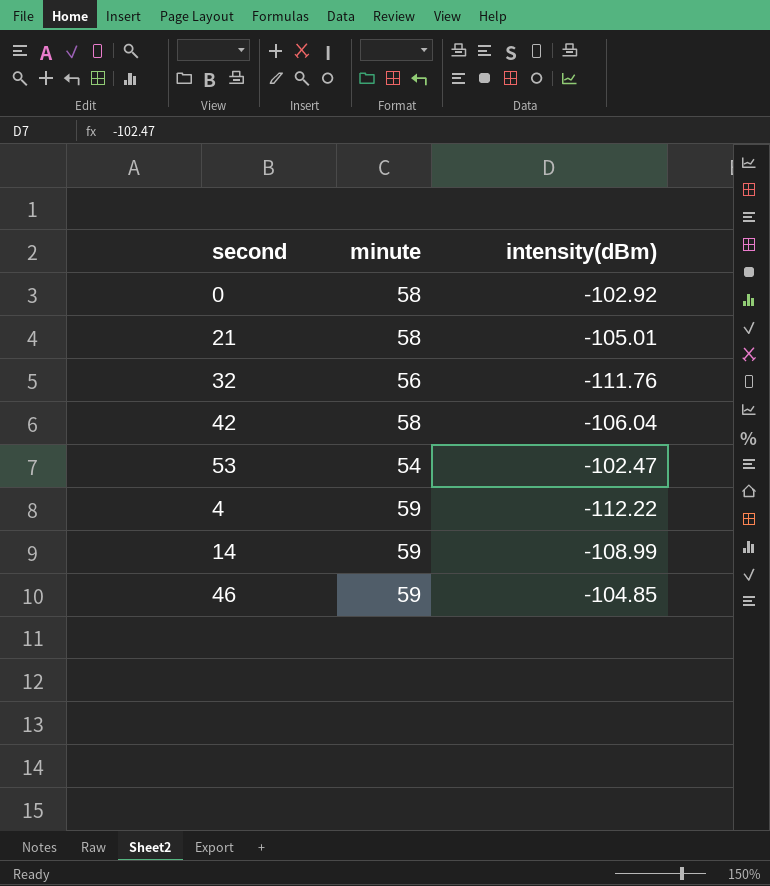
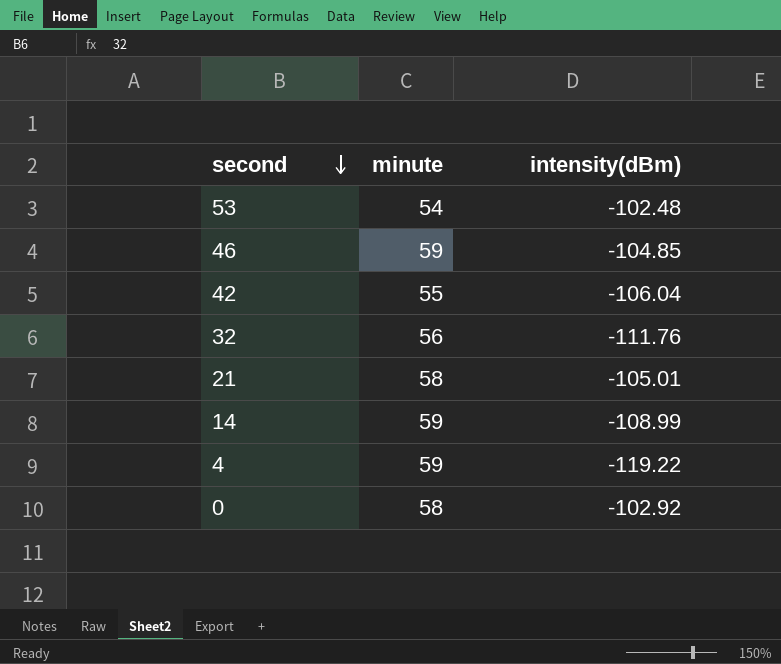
row order: none -> second descending
53 | intensity(dBm): -102.47 -> -102.48
42 | minute: 58 -> 55
4 | intensity(dBm): -112.22 -> -119.22

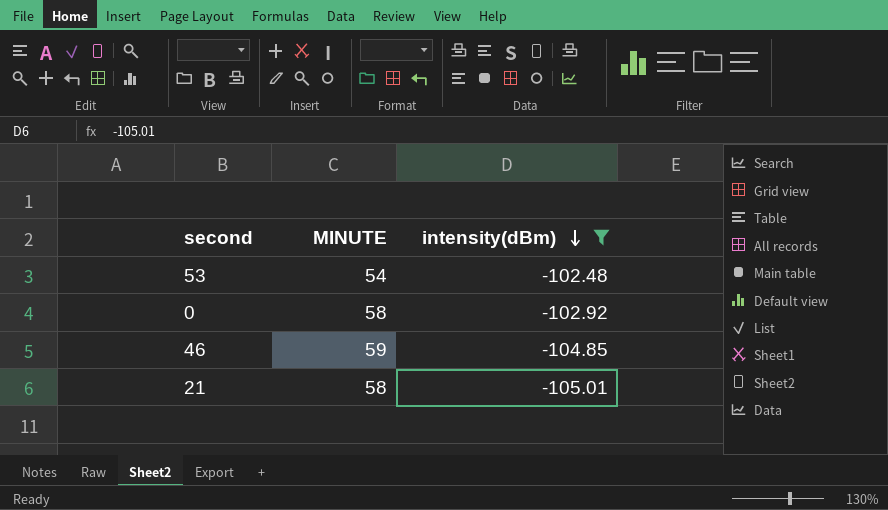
filter: none -> intensity(dBm) >= -105.01
row order: second descending -> intensity(dBm) descending
column name: minute -> MINUTE

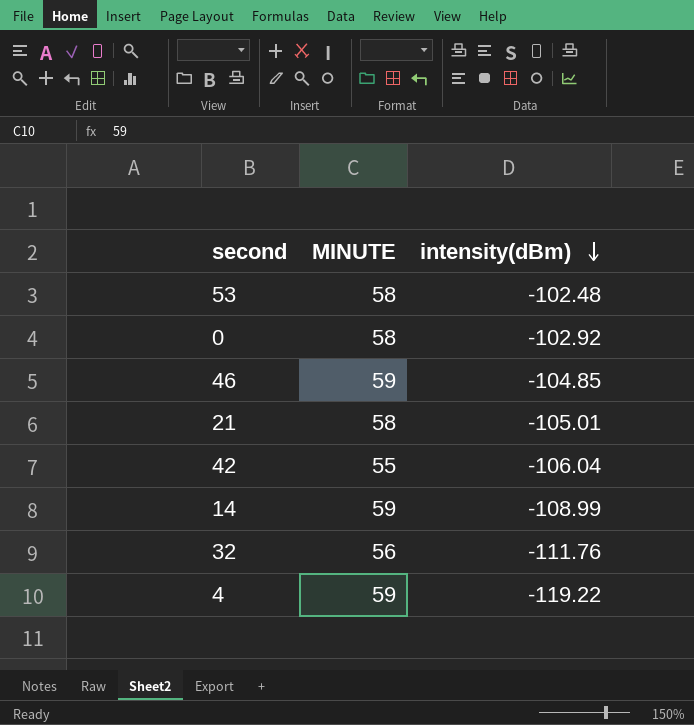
filter: intensity(dBm) >= -105.01 -> none
53 | MINUTE: 54 -> 58

